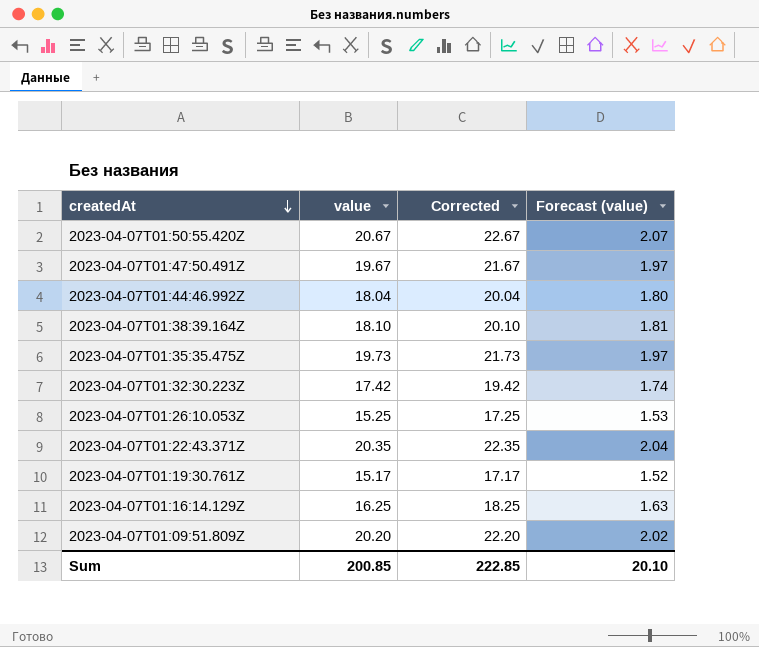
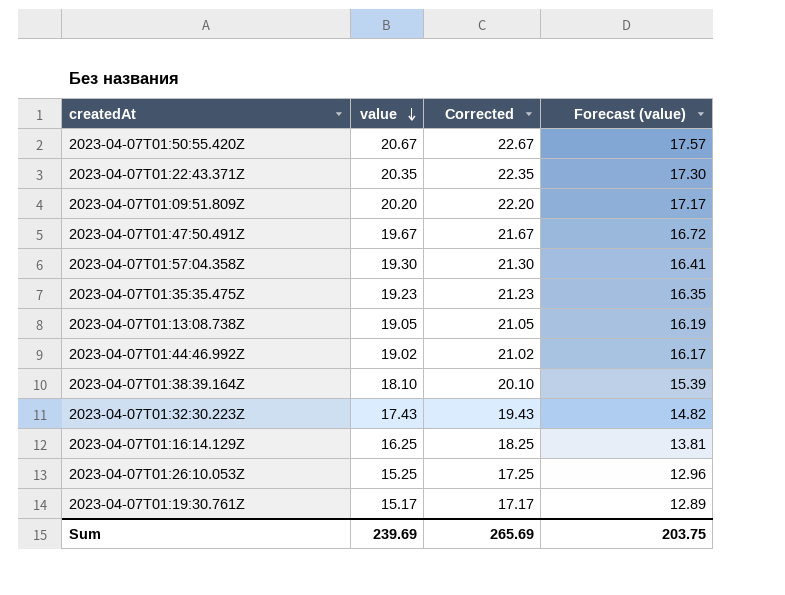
row order: createdAt descending -> value descending
column Forecast (value) | formula: [value] * 0.1 -> [value] * 0.85
row 2023-04-07T01:57:04.358Z: none -> 19.30 | 21.30 | 16.41
2023-04-07T01:35:35.475Z | value: 19.73 -> 19.23
2023-04-07T01:35:35.475Z | Corrected: 21.73 -> 21.23
row 2023-04-07T01:13:08.738Z: none -> 19.05 | 21.05 | 16.19
2023-04-07T01:44:46.992Z | value: 18.04 -> 19.02
2023-04-07T01:44:46.992Z | Corrected: 20.04 -> 21.02
2023-04-07T01:32:30.223Z | value: 17.42 -> 17.43
2023-04-07T01:32:30.223Z | Corrected: 19.42 -> 19.43
Sum | value: 200.85 -> 239.69
Sum | Corrected: 222.85 -> 265.69
Sum | Forecast (value): 20.10 -> 203.75

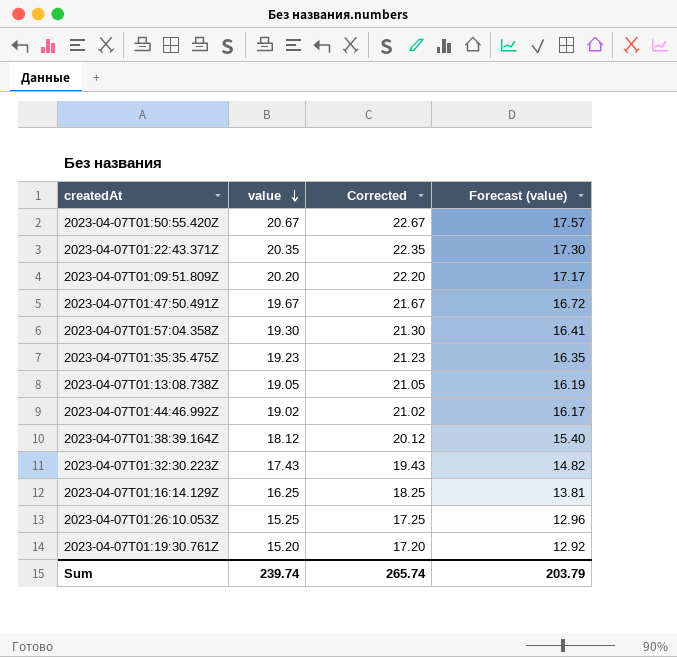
2023-04-07T01:38:39.164Z | value: 18.10 -> 18.12
2023-04-07T01:38:39.164Z | Corrected: 20.10 -> 20.12
2023-04-07T01:38:39.164Z | Forecast (value): 15.39 -> 15.40
2023-04-07T01:19:30.761Z | value: 15.17 -> 15.20
2023-04-07T01:19:30.761Z | Corrected: 17.17 -> 17.20
2023-04-07T01:19:30.761Z | Forecast (value): 12.89 -> 12.92
Sum | value: 239.69 -> 239.74
Sum | Corrected: 265.69 -> 265.74
Sum | Forecast (value): 203.75 -> 203.79

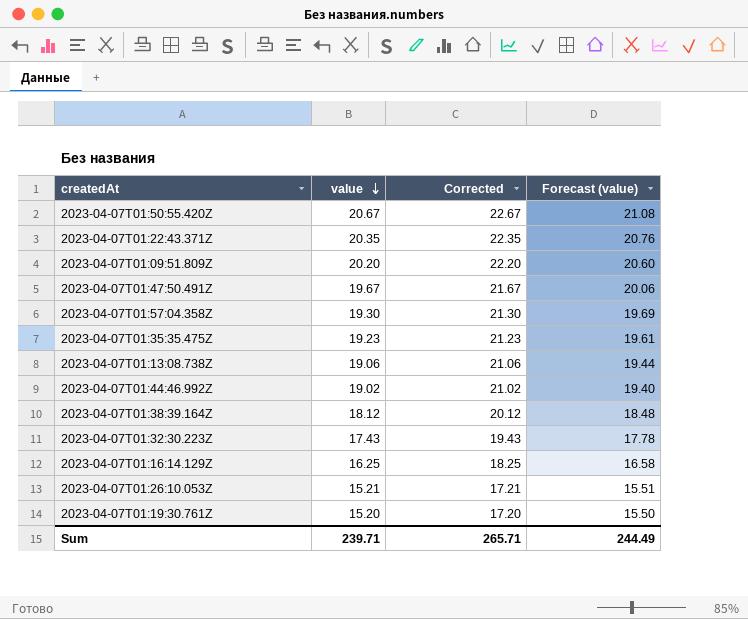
column Forecast (value) | formula: [value] * 0.85 -> [value] * 1.02
2023-04-07T01:13:08.738Z | value: 19.05 -> 19.06
2023-04-07T01:13:08.738Z | Corrected: 21.05 -> 21.06
2023-04-07T01:26:10.053Z | value: 15.25 -> 15.21
2023-04-07T01:26:10.053Z | Corrected: 17.25 -> 17.21
Sum | value: 239.74 -> 239.71
Sum | Corrected: 265.74 -> 265.71
Sum | Forecast (value): 203.79 -> 244.49

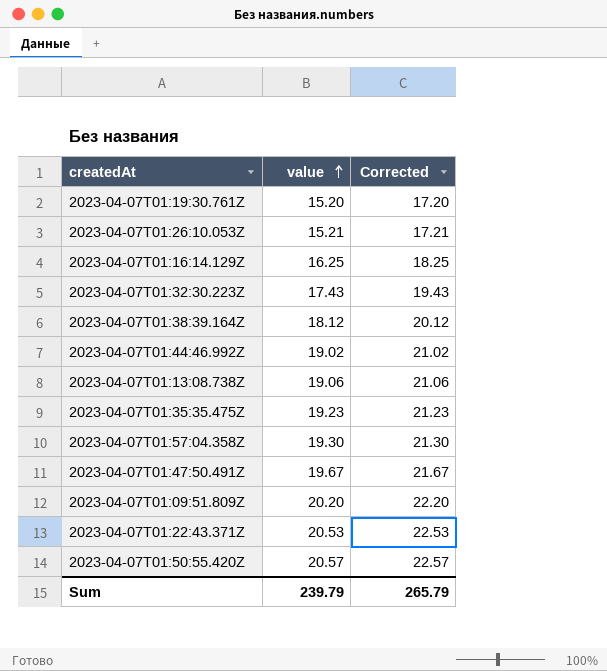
row order: value descending -> value ascending
column Forecast (value) | formula: [value] * 1.02 -> none
2023-04-07T01:22:43.371Z | value: 20.35 -> 20.53
2023-04-07T01:22:43.371Z | Corrected: 22.35 -> 22.53
2023-04-07T01:50:55.420Z | value: 20.67 -> 20.57
2023-04-07T01:50:55.420Z | Corrected: 22.67 -> 22.57
Sum | value: 239.71 -> 239.79
Sum | Corrected: 265.71 -> 265.79

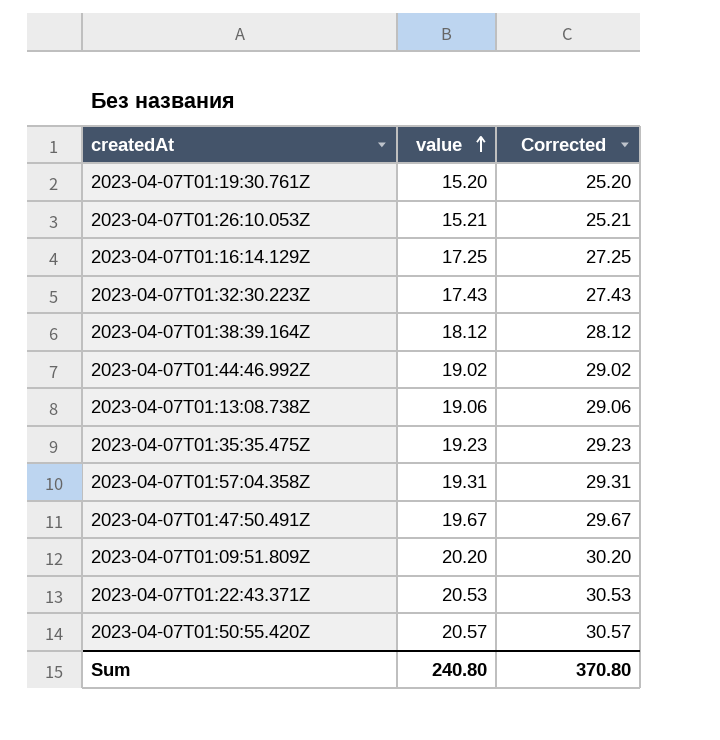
column Corrected | formula: [value] + 2 -> [value] + 10
2023-04-07T01:16:14.129Z | value: 16.25 -> 17.25
2023-04-07T01:57:04.358Z | value: 19.30 -> 19.31
Sum | value: 239.79 -> 240.80
Sum | Corrected: 265.79 -> 370.80

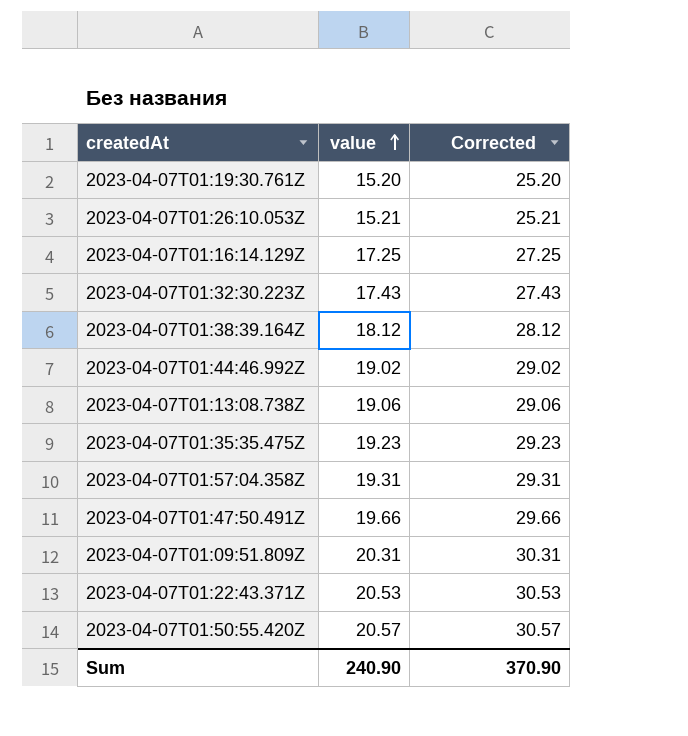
2023-04-07T01:47:50.491Z | value: 19.67 -> 19.66
2023-04-07T01:47:50.491Z | Corrected: 29.67 -> 29.66
2023-04-07T01:09:51.809Z | value: 20.20 -> 20.31
2023-04-07T01:09:51.809Z | Corrected: 30.20 -> 30.31
Sum | value: 240.80 -> 240.90
Sum | Corrected: 370.80 -> 370.90

